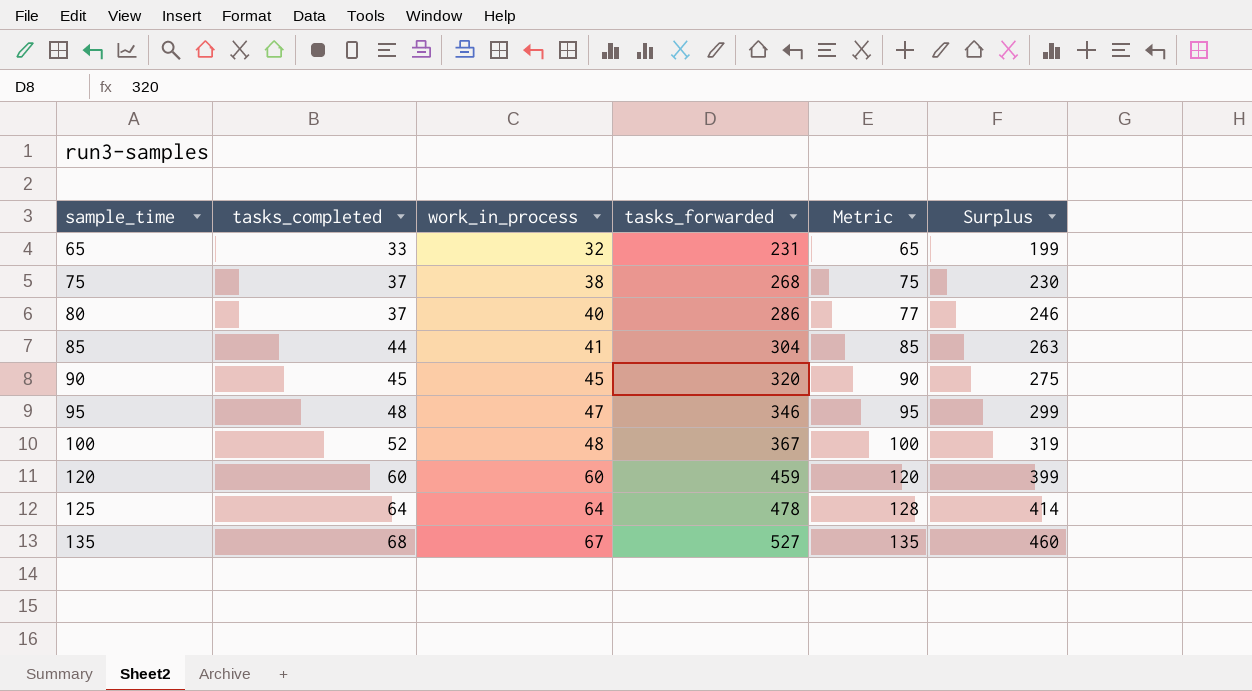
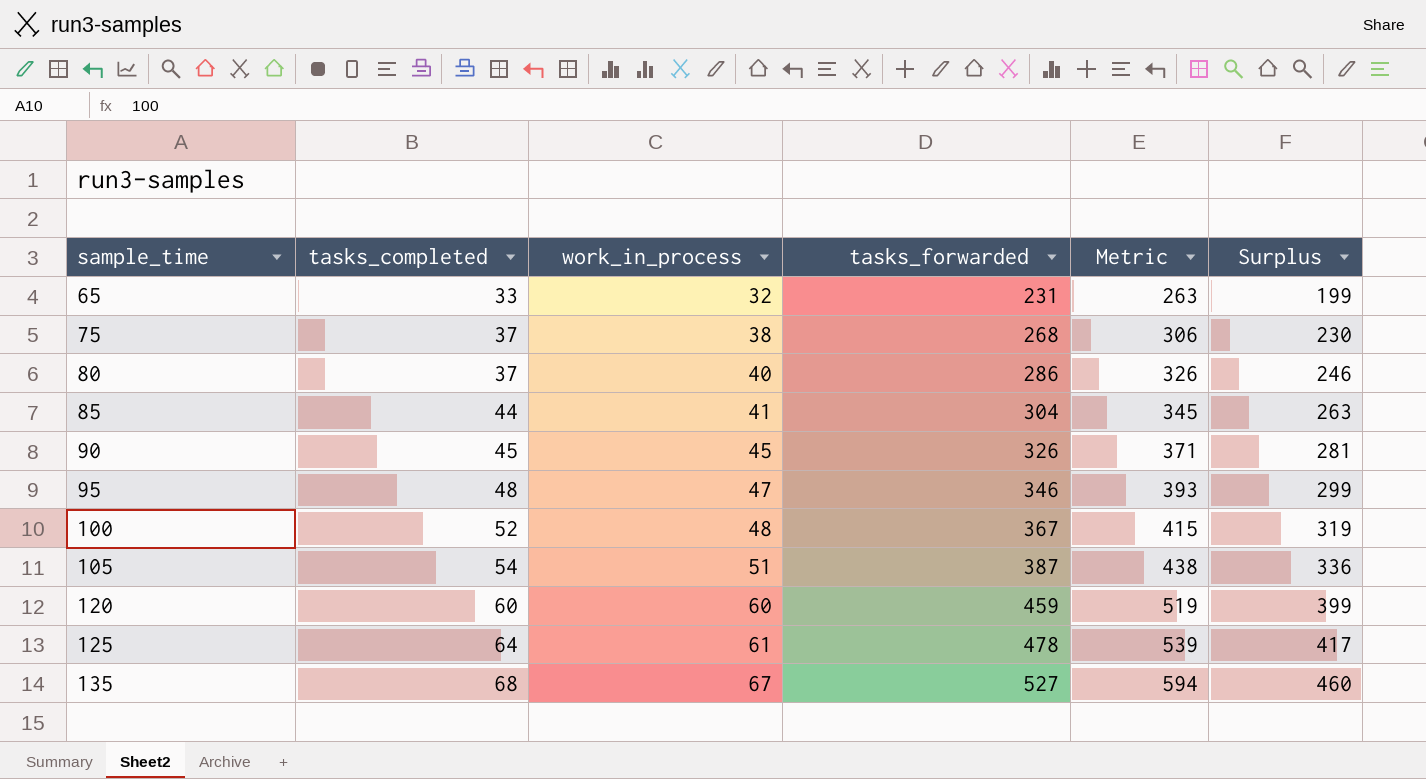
column Metric | formula: [tasks_completed] + [work_in_process] -> [work_in_process] + [tasks_forwarded]
90 | tasks_forwarded: 320 -> 326
90 | Surplus: 275 -> 281
row 105: none -> 54 | 51 | 387 | 438 | 336
125 | work_in_process: 64 -> 61
125 | Surplus: 414 -> 417

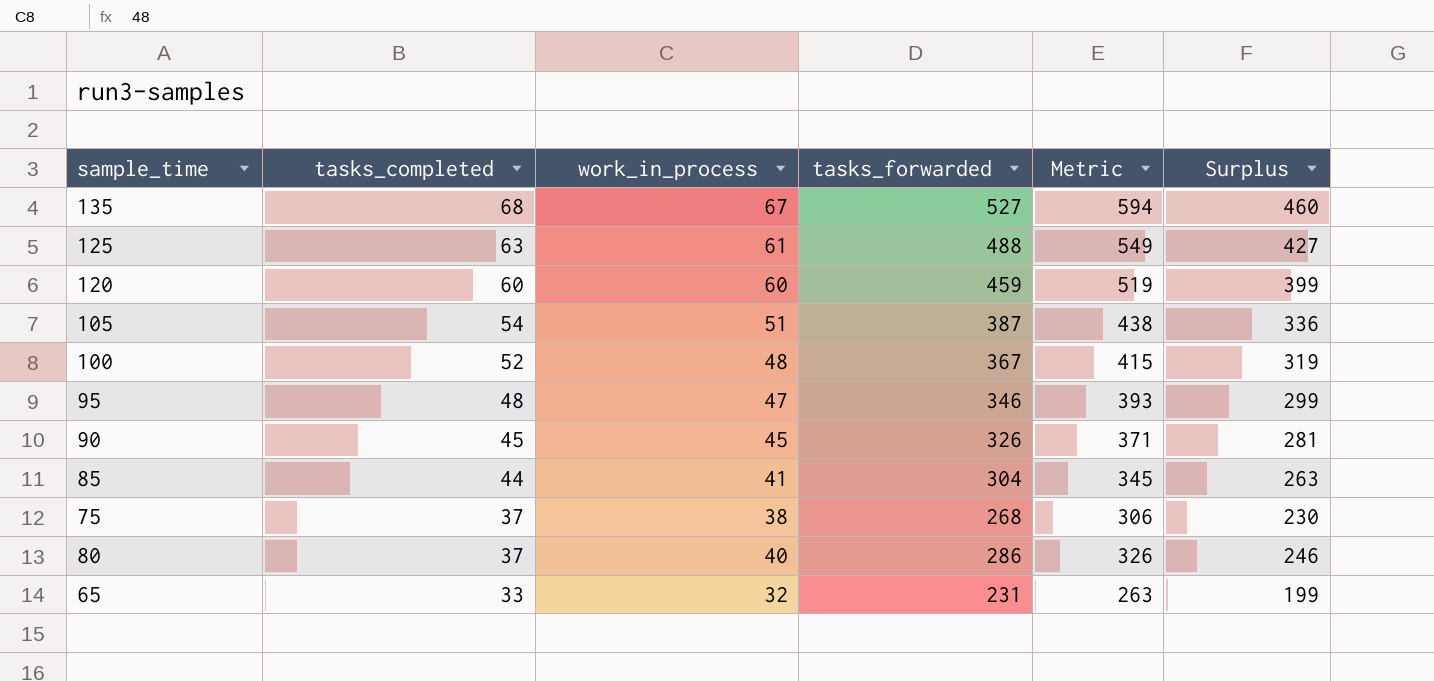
row order: sample_time ascending -> tasks_completed descending
125 | tasks_completed: 64 -> 63
125 | tasks_forwarded: 478 -> 488
125 | Metric: 539 -> 549
125 | Surplus: 417 -> 427

